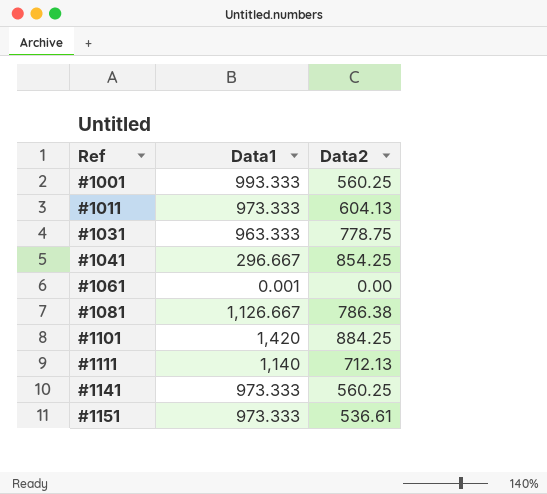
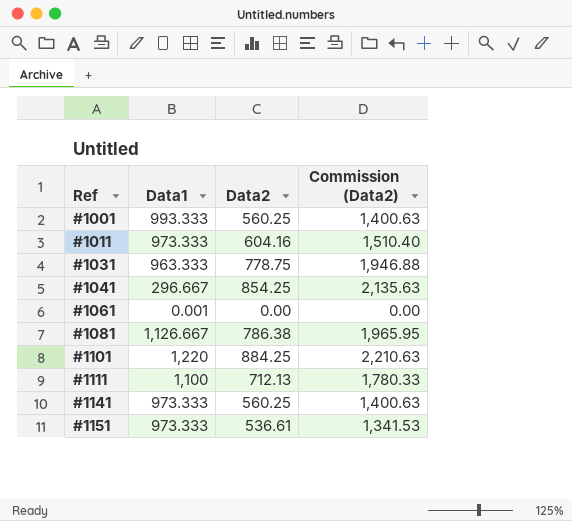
column Commission (Data2) | formula: none -> [Data2] * 2.5
#1011 | Data2: 604.13 -> 604.16
#1101 | Data1: 1,420 -> 1,220
#1111 | Data1: 1,140 -> 1,100

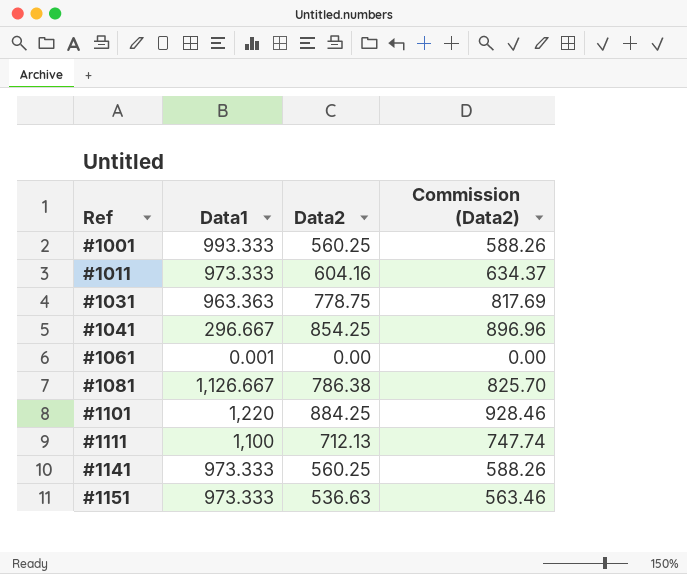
column Commission (Data2) | formula: [Data2] * 2.5 -> [Data2] * 1.05
#1031 | Data1: 963.333 -> 963.363
#1151 | Data2: 536.61 -> 536.63

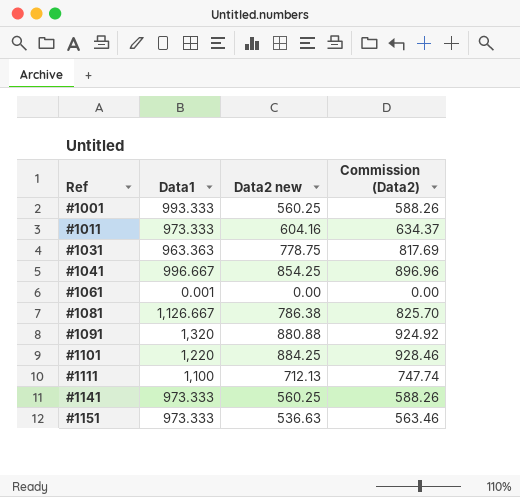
column name: Data2 -> Data2 new
#1041 | Data1: 296.667 -> 996.667
row #1091: none -> 1,320 | 880.88 | 924.92

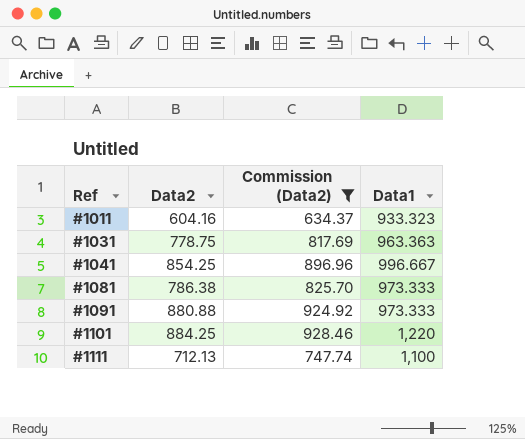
filter: none -> Commission (Data2) >= 634.37
column name: Data2 new -> Data2
column Data1 | position: 2 -> 4
#1011 | Data1: 973.333 -> 933.323
#1081 | Data1: 1,126.667 -> 973.333
#1091 | Data1: 1,320 -> 973.333

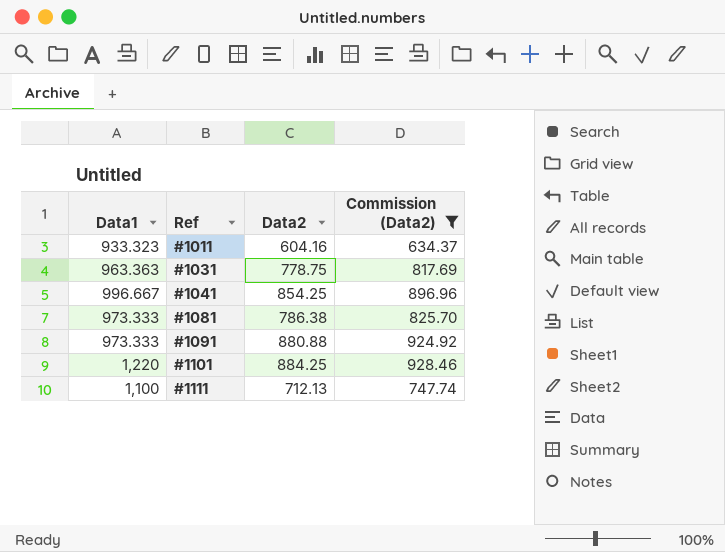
column Data1 | position: 4 -> 1

